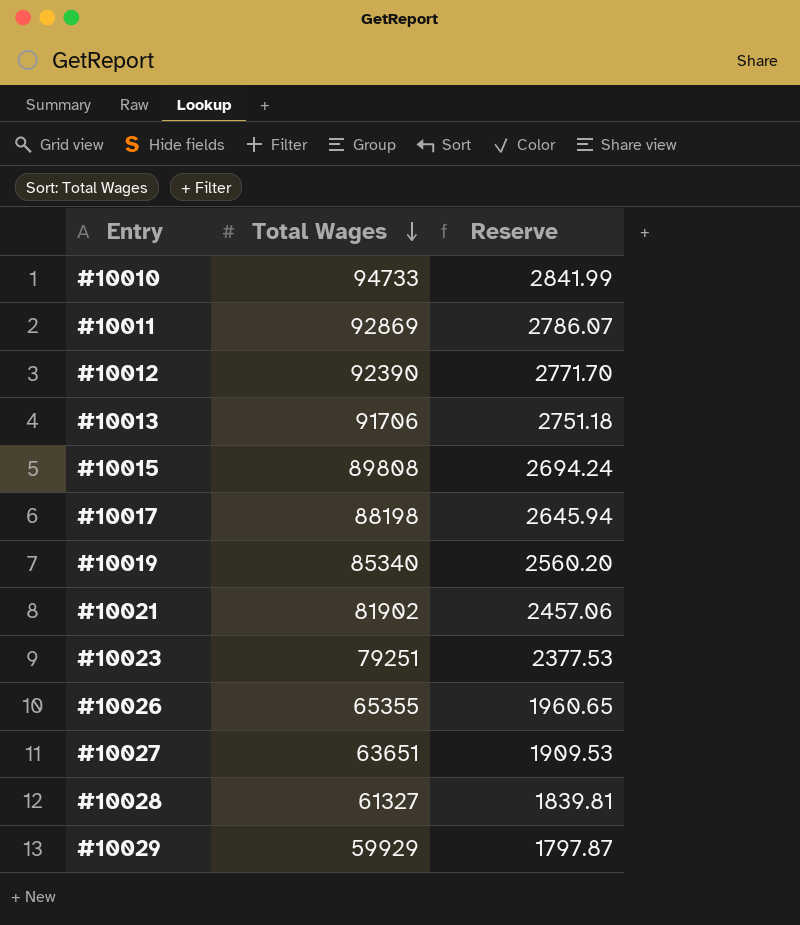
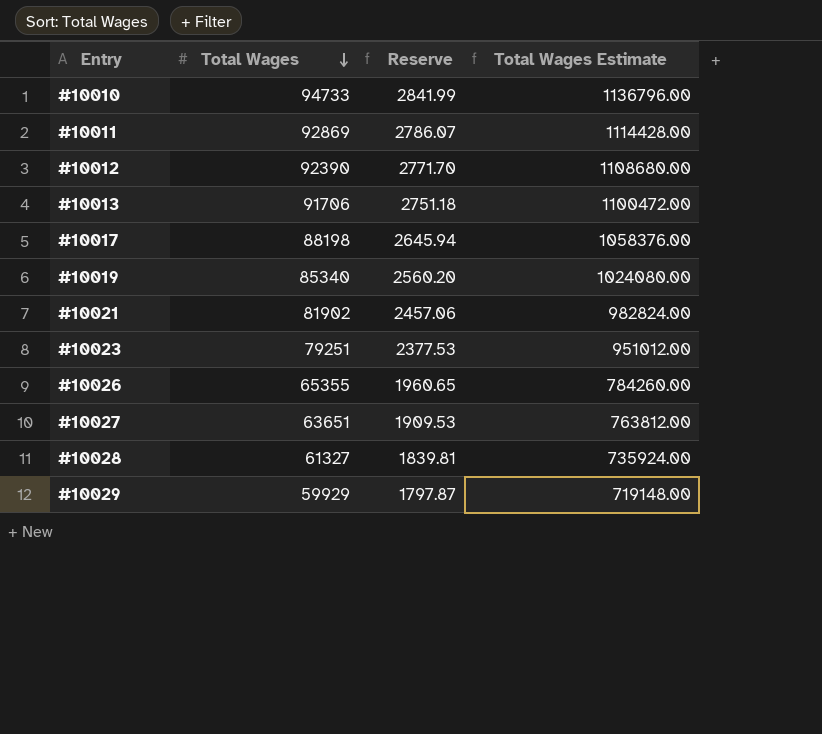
column Total Wages Estimate | formula: none -> [Total Wages] * 12
row #10015: 89808 | 2694.24 -> none

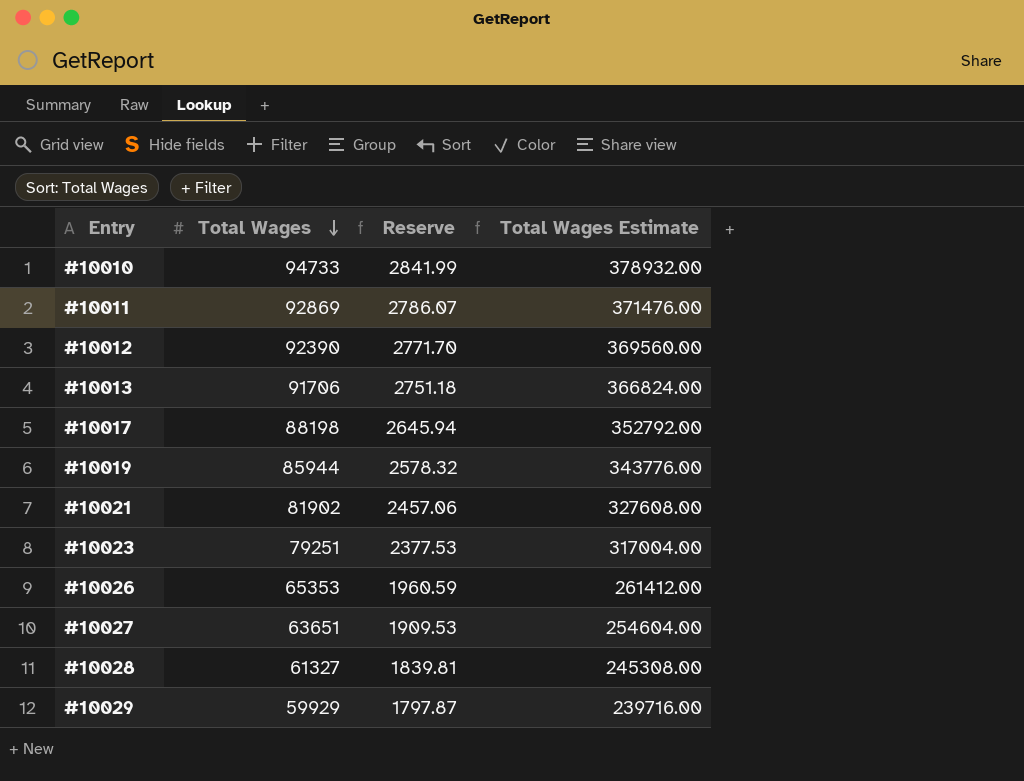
column Total Wages Estimate | formula: [Total Wages] * 12 -> [Total Wages] * 4
#10019 | Total Wages: 85340 -> 85944
#10019 | Reserve: 2560.20 -> 2578.32
#10026 | Total Wages: 65355 -> 65353
#10026 | Reserve: 1960.65 -> 1960.59

